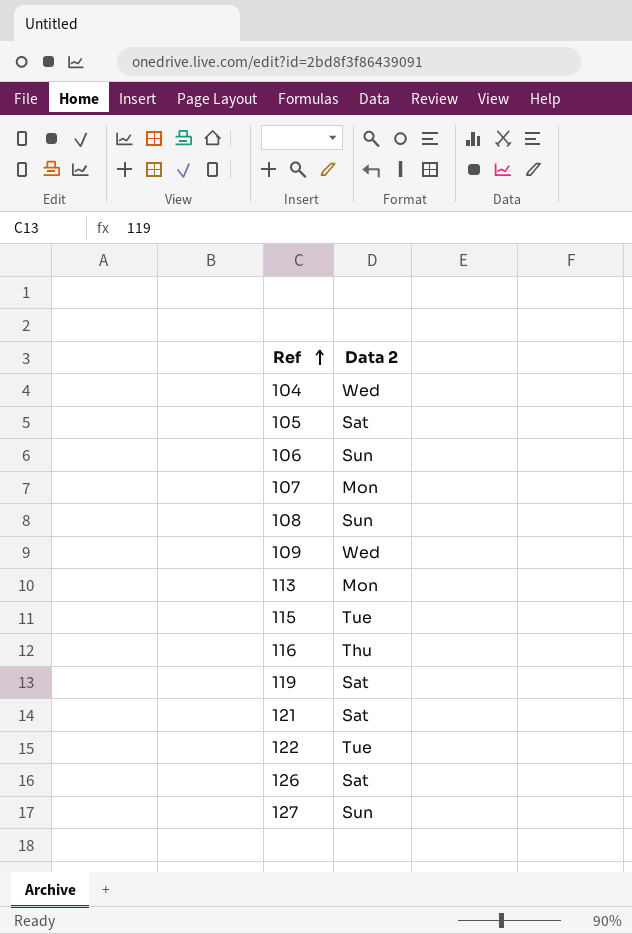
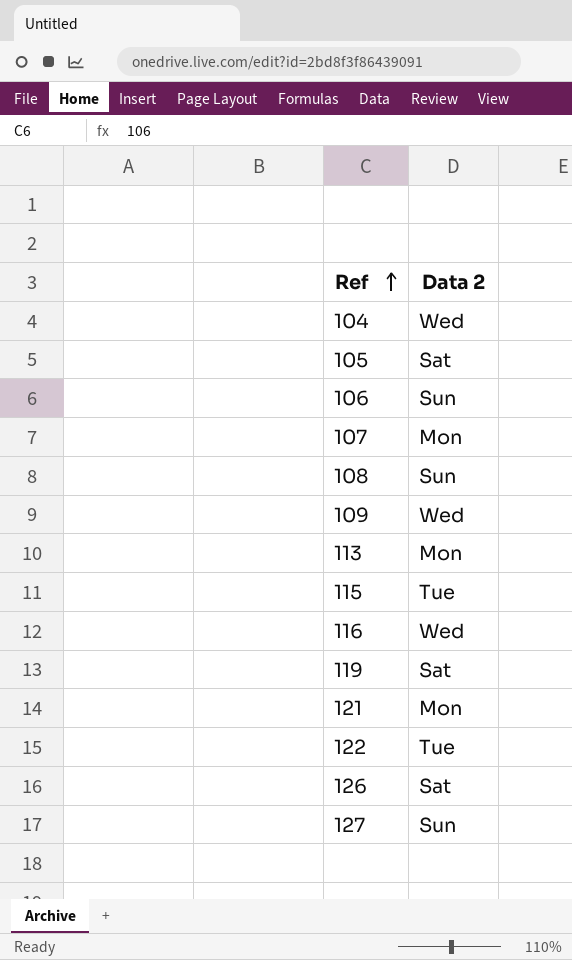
116 | Data 2: Thu -> Wed
121 | Data 2: Sat -> Mon

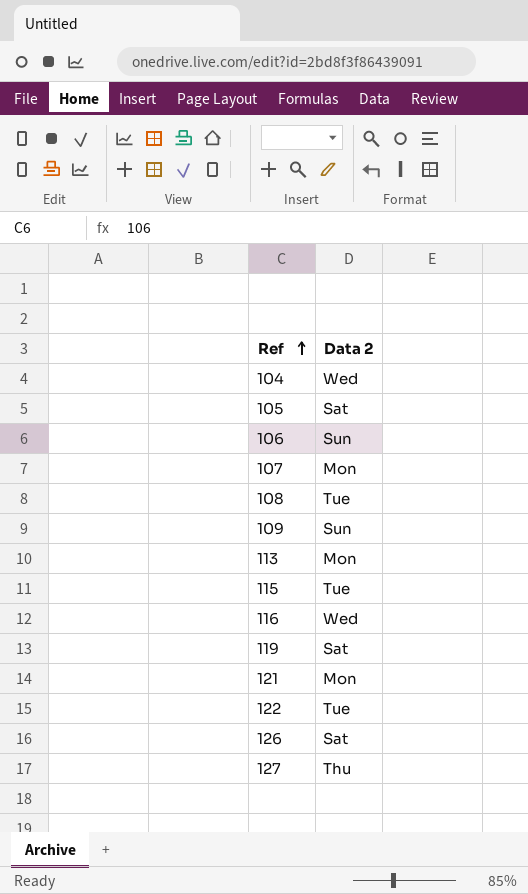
108 | Data 2: Sun -> Tue
109 | Data 2: Wed -> Sun
127 | Data 2: Sun -> Thu

